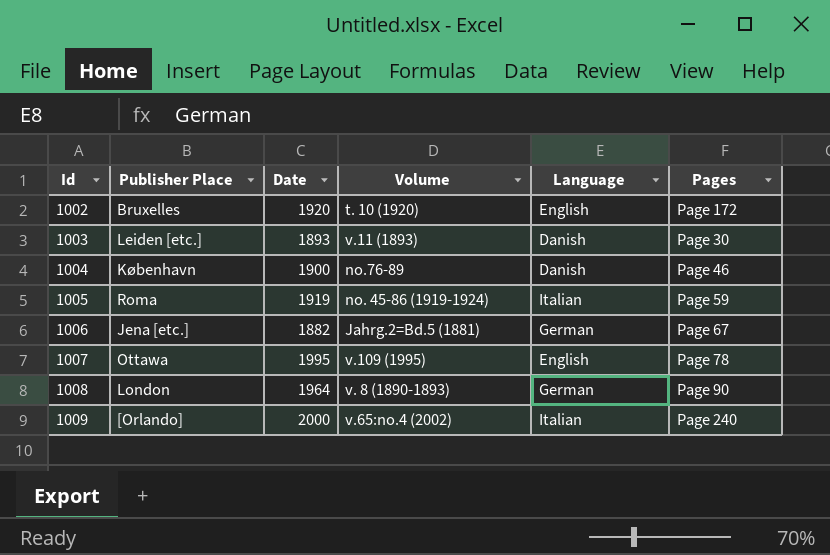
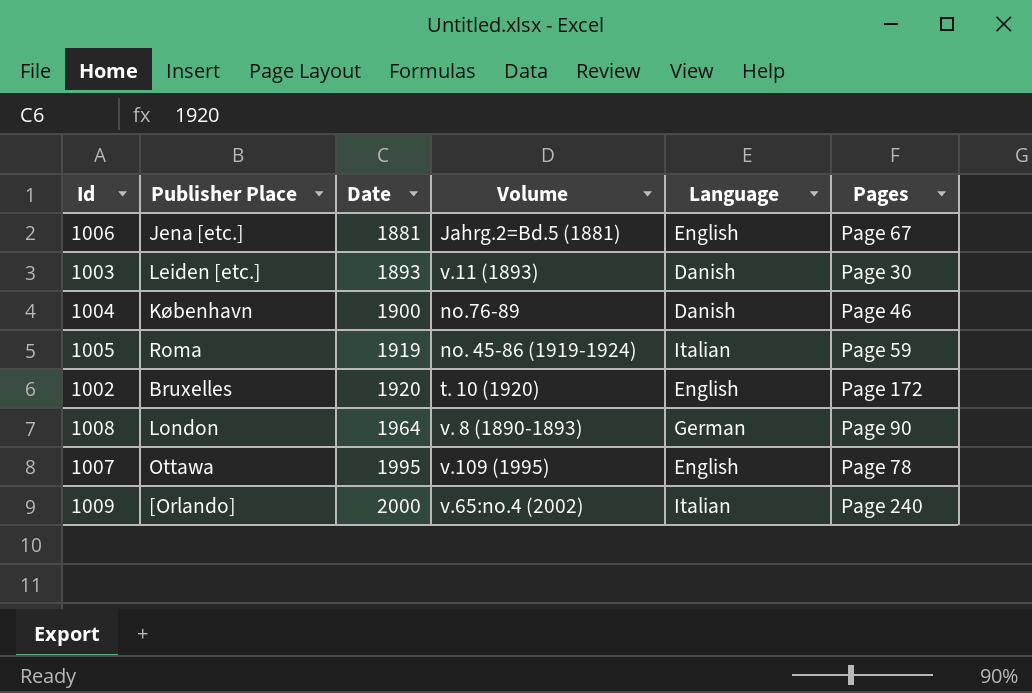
row order: Id ascending -> Date ascending
1006 | Date: 1882 -> 1881
1006 | Language: German -> English

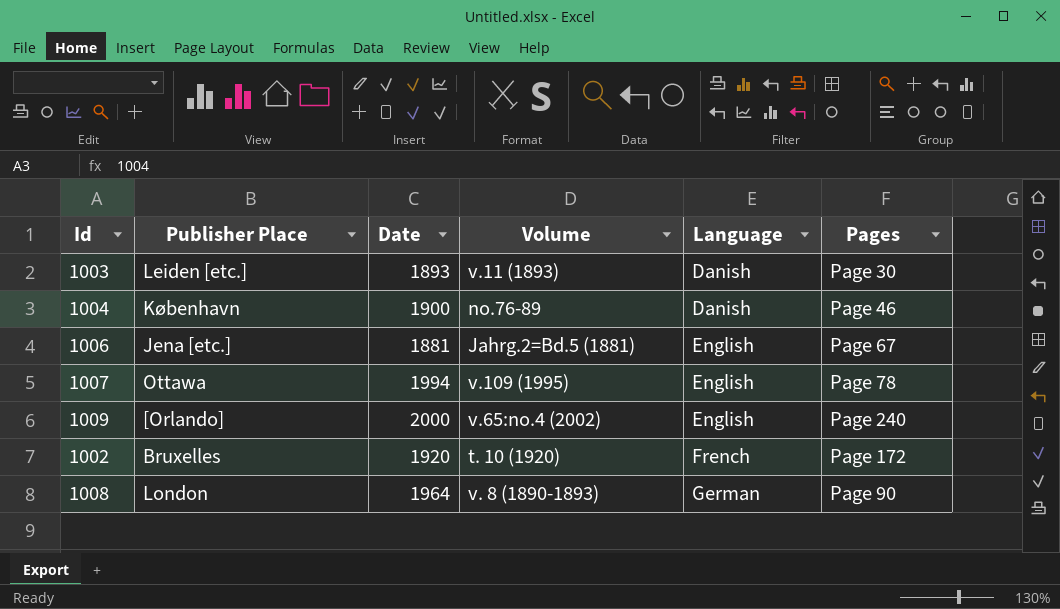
row order: Date ascending -> Language ascending
row 1005: Roma | 1919 | no. 45-86 (1919-1924) | Italian | Page 59 -> none
1007 | Date: 1995 -> 1994
1009 | Language: Italian -> English
1002 | Language: English -> French

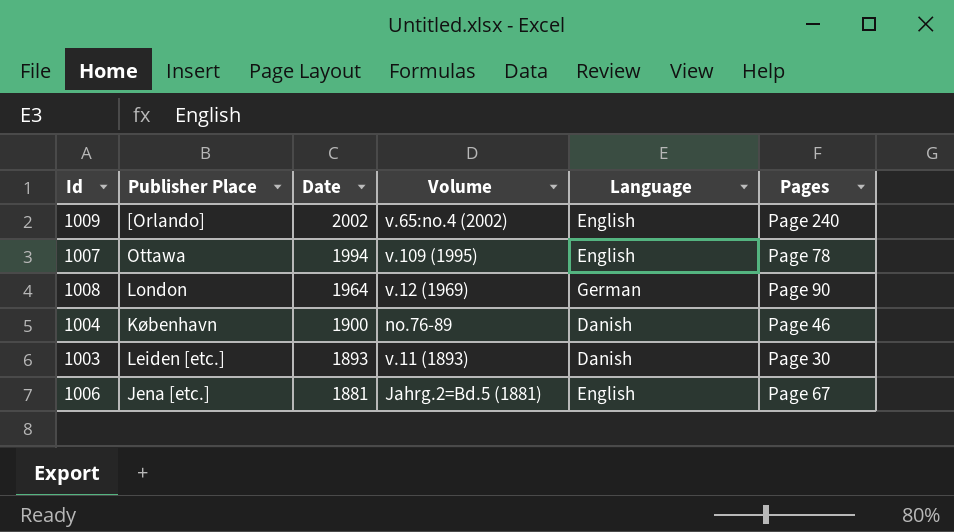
row order: Language ascending -> Date descending
row 1002: Bruxelles | 1920 | t. 10 (1920) | French | Page 172 -> none
1009 | Date: 2000 -> 2002
1008 | Volume: v. 8 (1890-1893) -> v.12 (1969)

